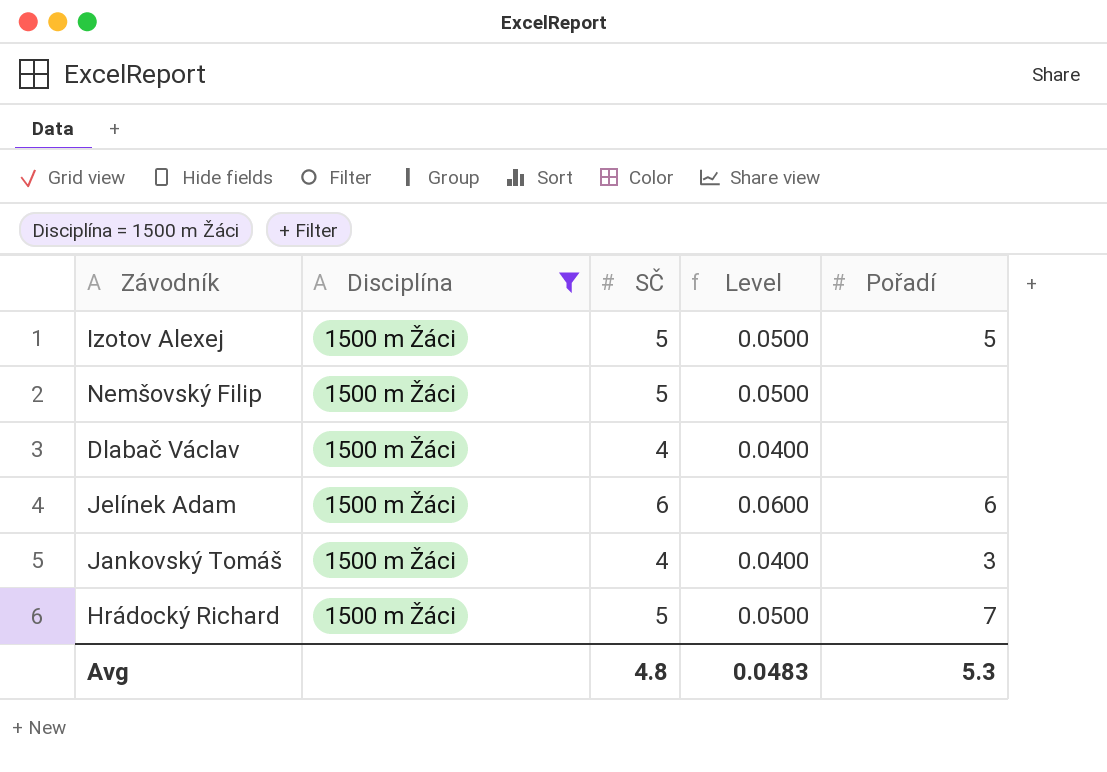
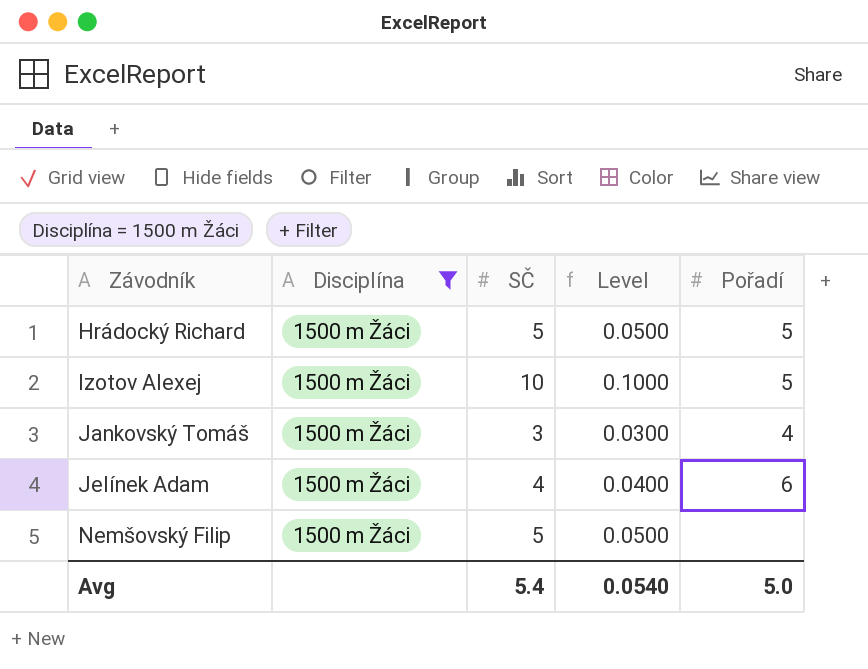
row order: none -> Závodník ascending
row Dlabač Václav: 1500 m Žáci | 4 | 0.0400 | none -> none
Hrádocký Richard | Pořadí: 7 -> 5
Izotov Alexej | SČ: 5 -> 10
Izotov Alexej | Level: 0.0500 -> 0.1000
Jankovský Tomáš | SČ: 4 -> 3
Jankovský Tomáš | Level: 0.0400 -> 0.0300
Jankovský Tomáš | Pořadí: 3 -> 4
Jelínek Adam | SČ: 6 -> 4
Jelínek Adam | Level: 0.0600 -> 0.0400
Avg | SČ: 4.8 -> 5.4
Avg | Level: 0.0483 -> 0.0540
Avg | Pořadí: 5.3 -> 5.0

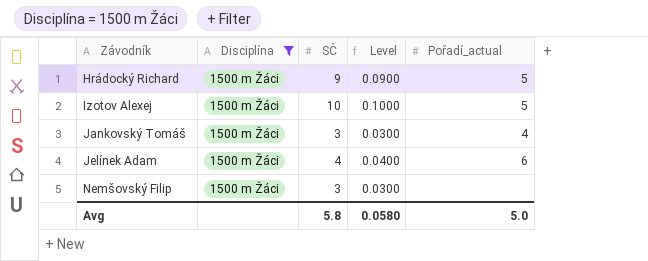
column name: Pořadí -> Pořadí_actual
Hrádocký Richard | SČ: 5 -> 9
Hrádocký Richard | Level: 0.0500 -> 0.0900
Nemšovský Filip | SČ: 5 -> 3
Nemšovský Filip | Level: 0.0500 -> 0.0300
Avg | SČ: 5.4 -> 5.8
Avg | Level: 0.0540 -> 0.0580

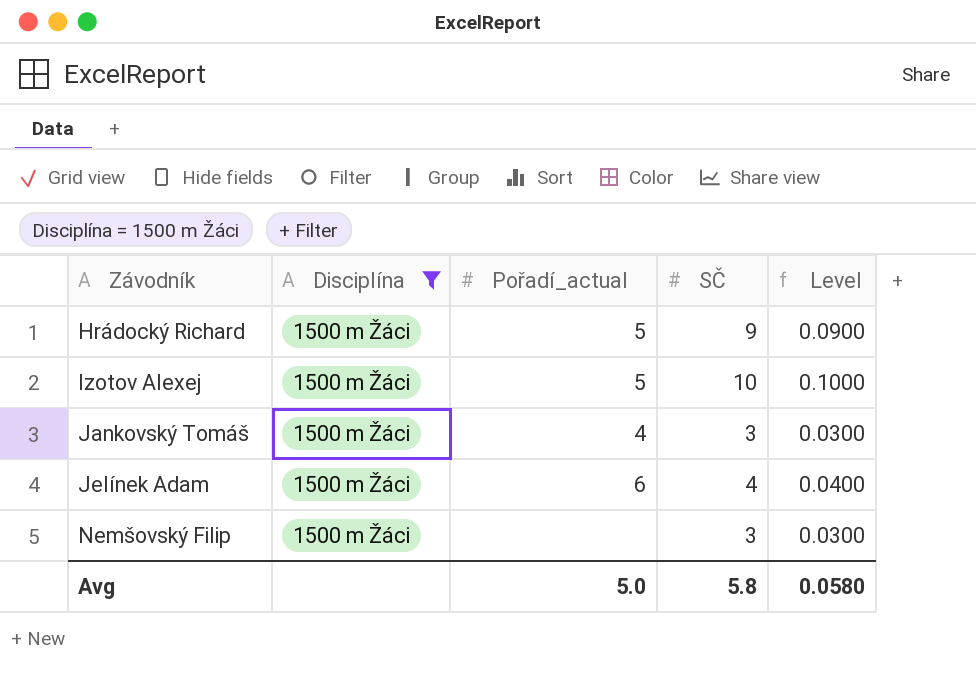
column Pořadí_actual | position: 5 -> 3

